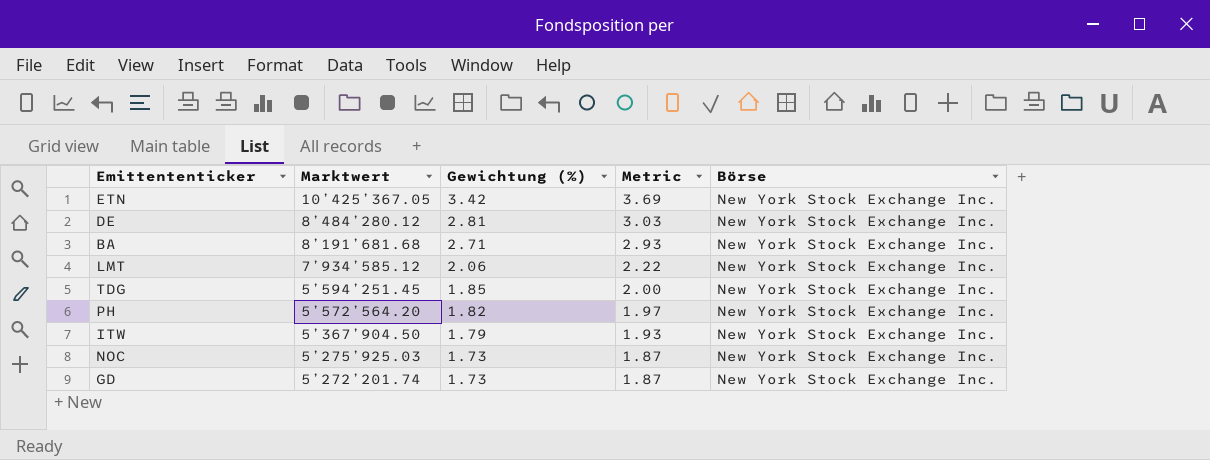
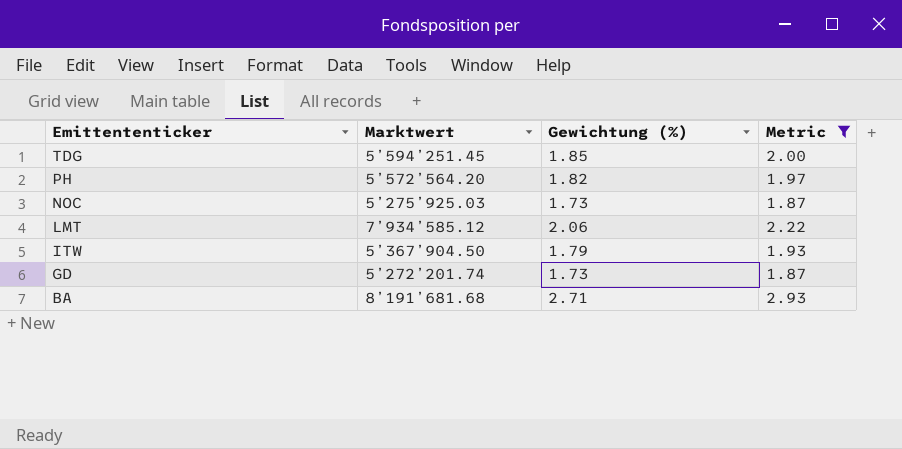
filter: none -> Metric <= 2.93
row order: Marktwert descending -> Emittententicker descending
column Börse | position: 5 -> none

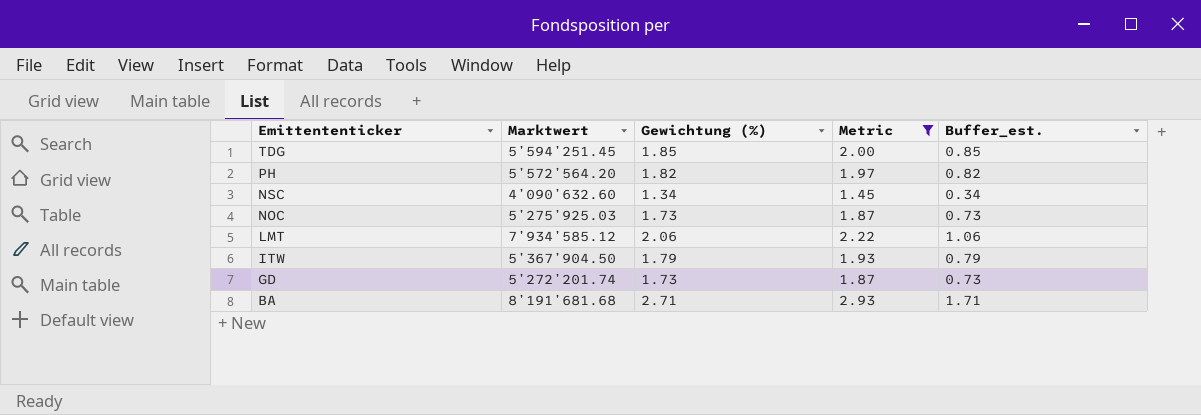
column Buffer_est. | formula: none -> [Gewichtung (%)] - 1
row NSC: none -> 4’090’632.60 | 1.34 | 1.45 | 0.34

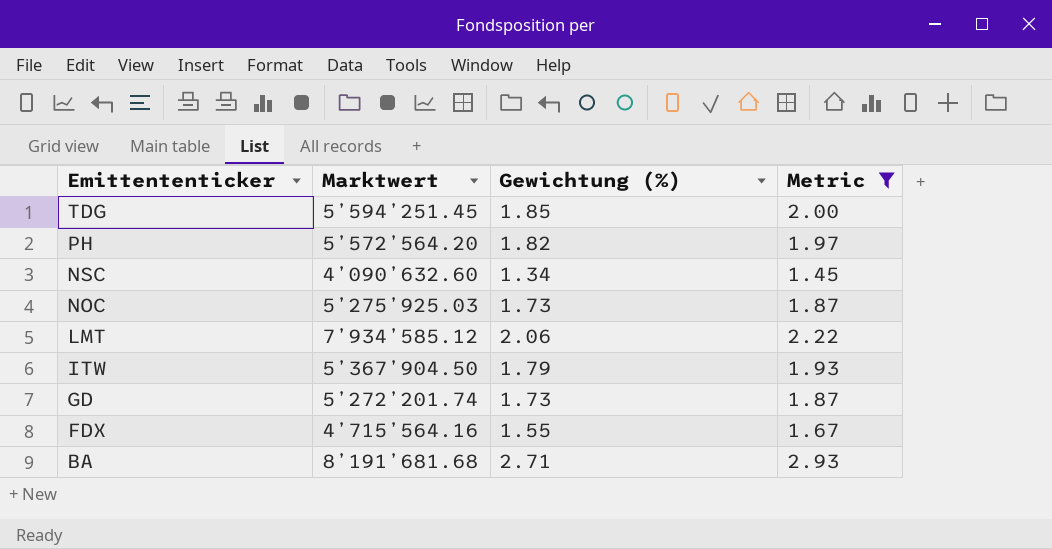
column Buffer_est. | formula: [Gewichtung (%)] - 1 -> none
row FDX: none -> 4’715’564.16 | 1.55 | 1.67

